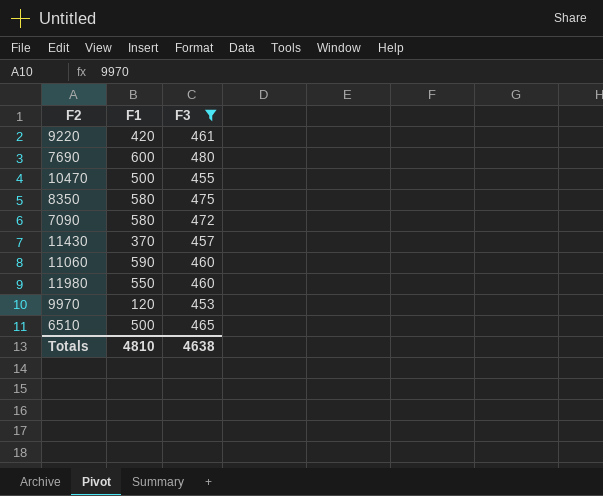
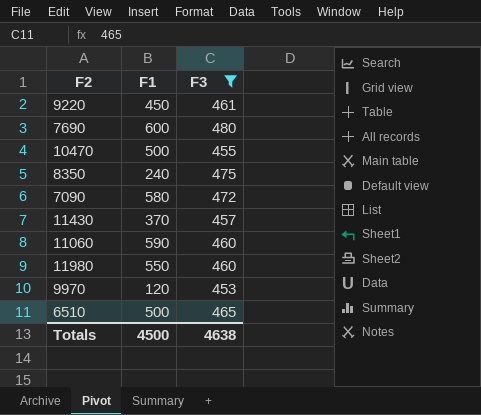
9220 | F1: 420 -> 450
8350 | F1: 580 -> 240
Totals | F1: 4810 -> 4500

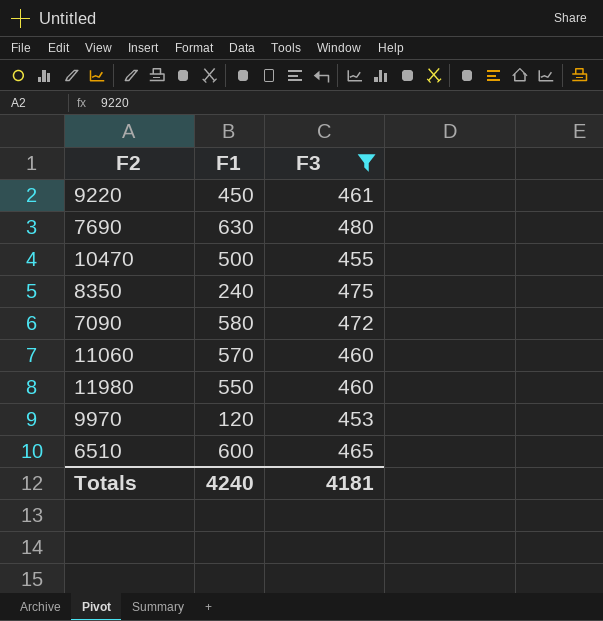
row 11430: 370 | 457 -> none
7690 | F1: 600 -> 630
11060 | F1: 590 -> 570
6510 | F1: 500 -> 600
Totals | F1: 4500 -> 4240
Totals | F3: 4638 -> 4181

